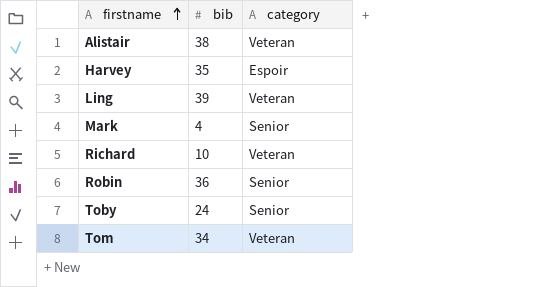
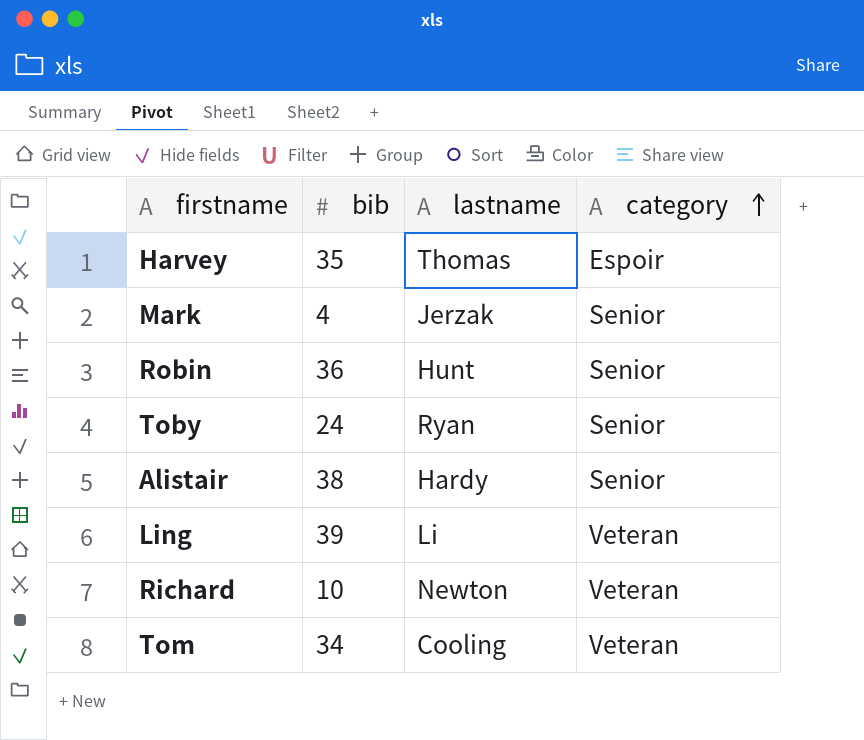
row order: firstname ascending -> category ascending
column lastname | position: none -> 3
Alistair | category: Veteran -> Senior

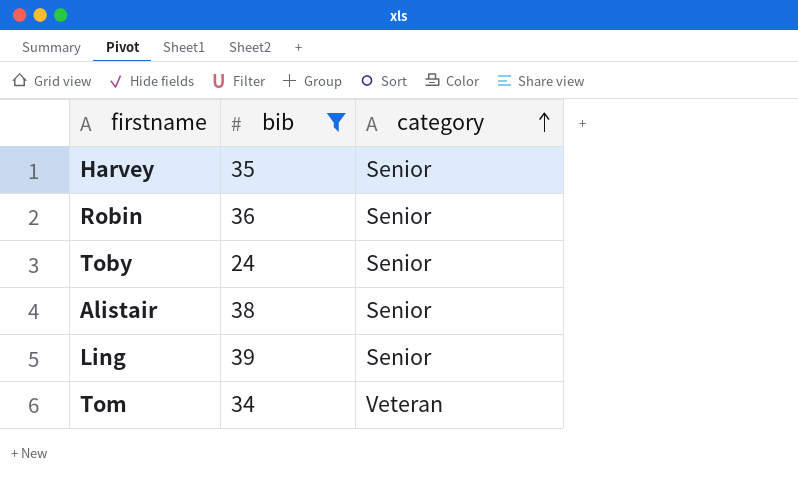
filter: none -> bib >= 24
column lastname | position: 3 -> none
Harvey | category: Espoir -> Senior
Ling | category: Veteran -> Senior

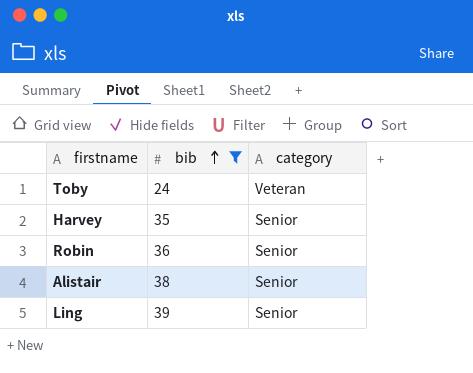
row order: category ascending -> bib ascending
row Tom: 34 | Veteran -> none
Toby | category: Senior -> Veteran

